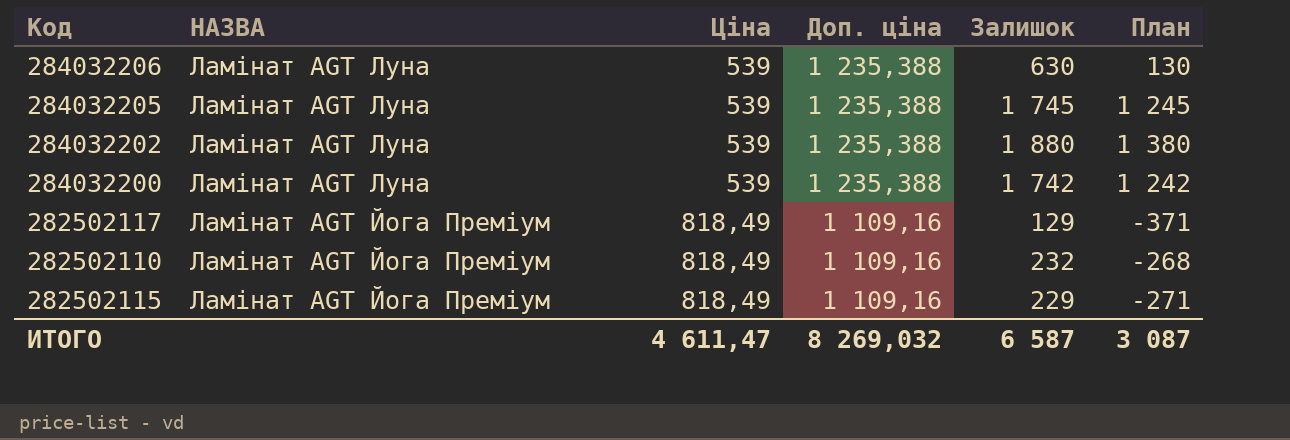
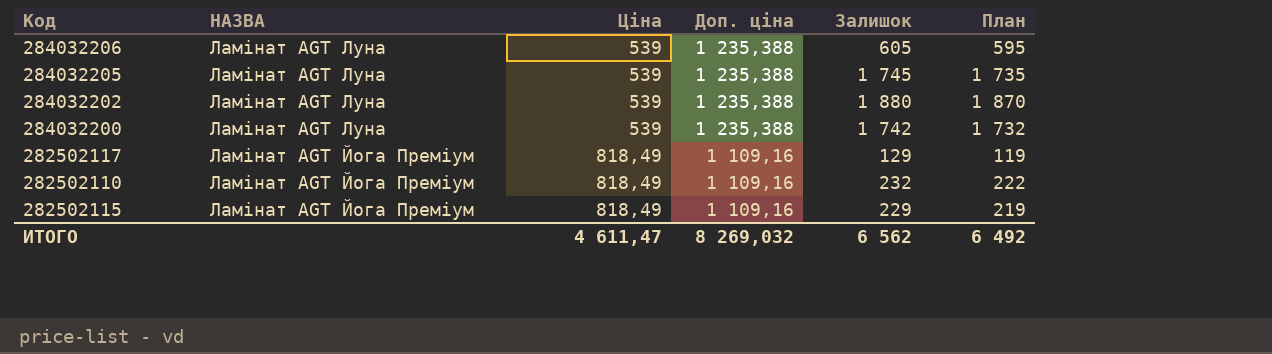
column План | formula: [Залишок] - 500 -> [Залишок] - 10
284032206 | Залишок: 630 -> 605
ИТОГО | Залишок: 6 587 -> 6 562
ИТОГО | План: 3 087 -> 6 492

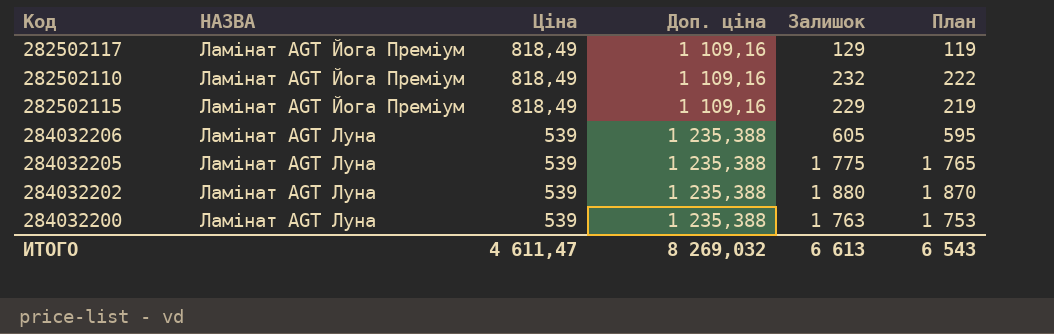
row order: НАЗВА descending -> НАЗВА ascending
284032205 | Залишок: 1 745 -> 1 775
284032205 | План: 1 735 -> 1 765
284032200 | Залишок: 1 742 -> 1 763
284032200 | План: 1 732 -> 1 753
ИТОГО | Залишок: 6 562 -> 6 613
ИТОГО | План: 6 492 -> 6 543

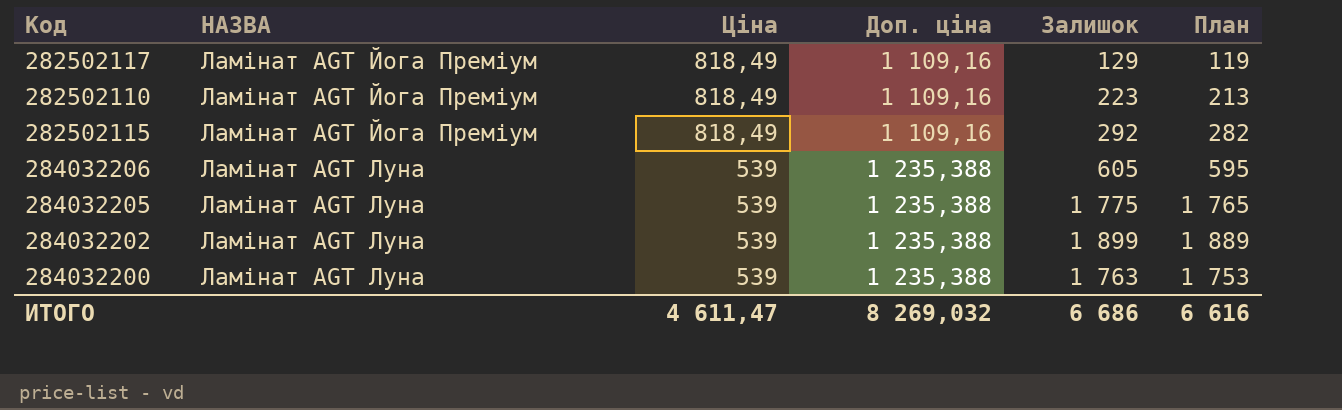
282502110 | Залишок: 232 -> 223
282502110 | План: 222 -> 213
282502115 | Залишок: 229 -> 292
282502115 | План: 219 -> 282
284032202 | Залишок: 1 880 -> 1 899
284032202 | План: 1 870 -> 1 889
ИТОГО | Залишок: 6 613 -> 6 686
ИТОГО | План: 6 543 -> 6 616

